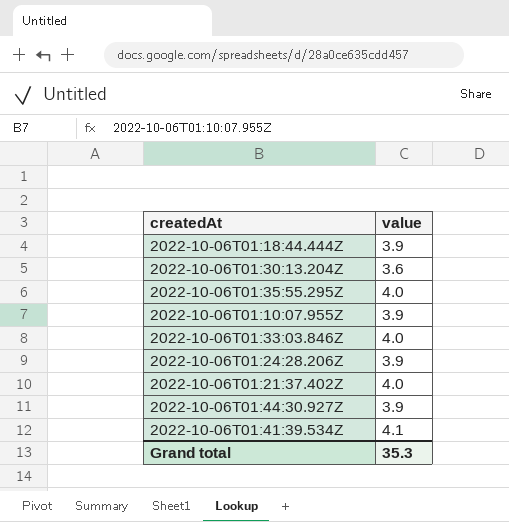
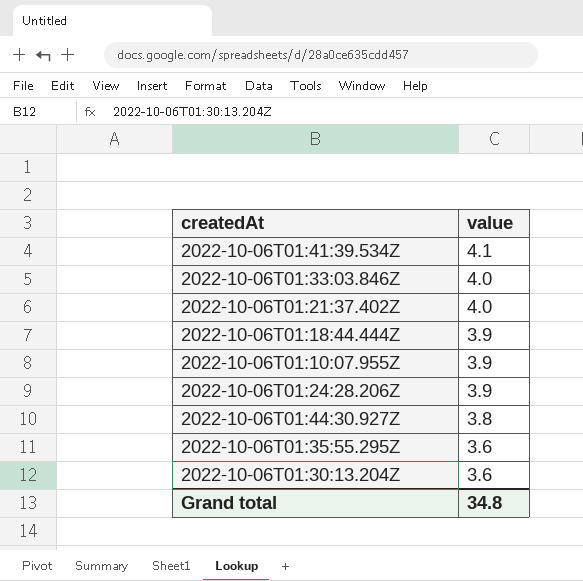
row order: none -> value descending
2022-10-06T01:44:30.927Z | value: 3.9 -> 3.8
2022-10-06T01:35:55.295Z | value: 4.0 -> 3.6
Grand total | value: 35.3 -> 34.8

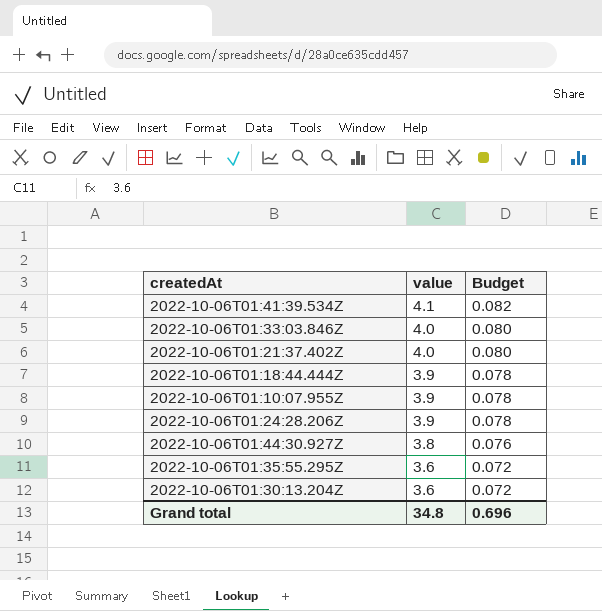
column Budget | formula: none -> [value] * 0.02

